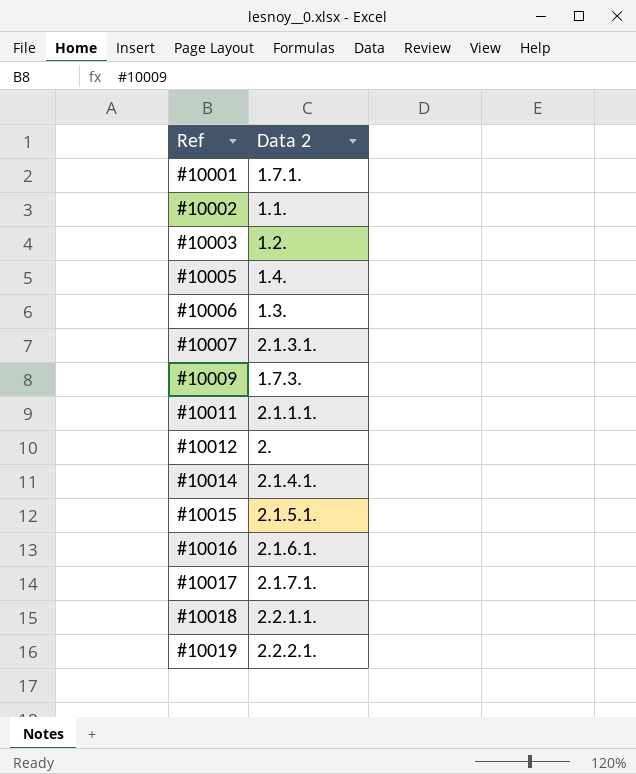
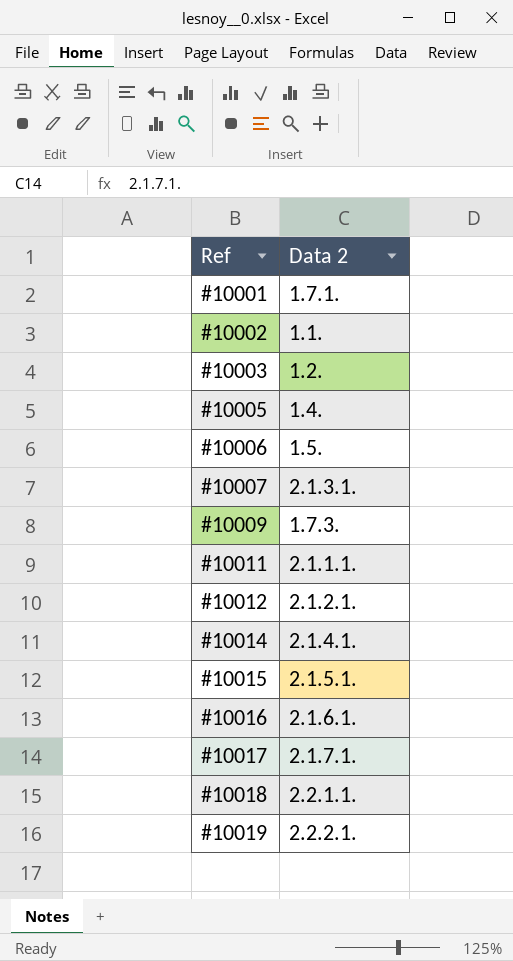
#10006 | Data 2: 1.3. -> 1.5.
#10012 | Data 2: 2. -> 2.1.2.1.

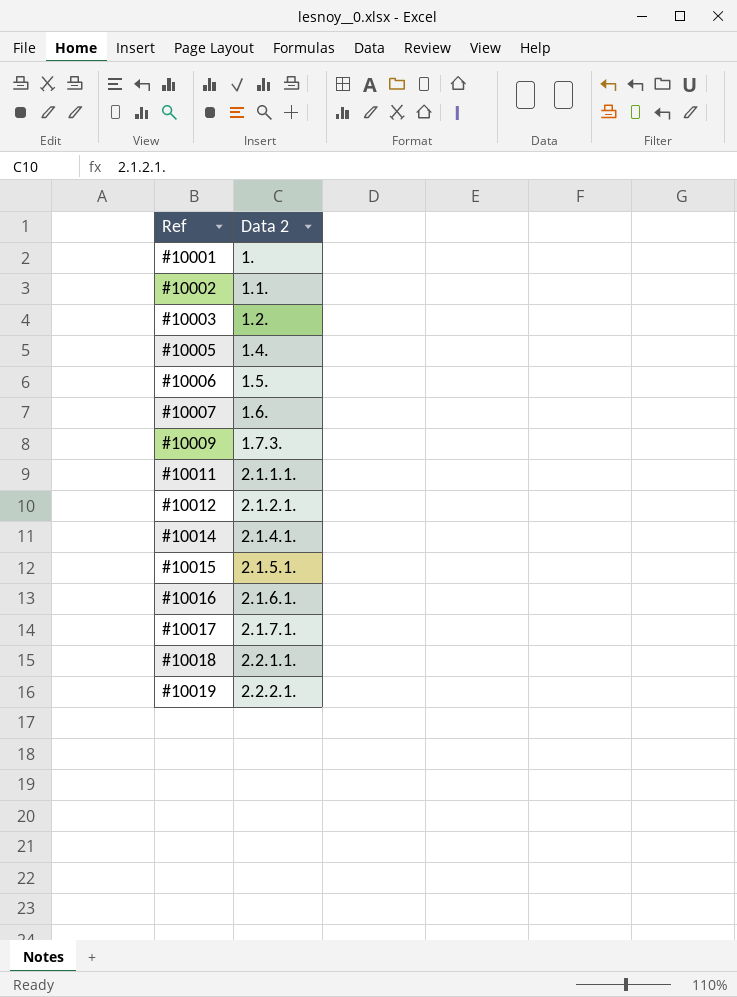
#10001 | Data 2: 1.7.1. -> 1.
#10007 | Data 2: 2.1.3.1. -> 1.6.

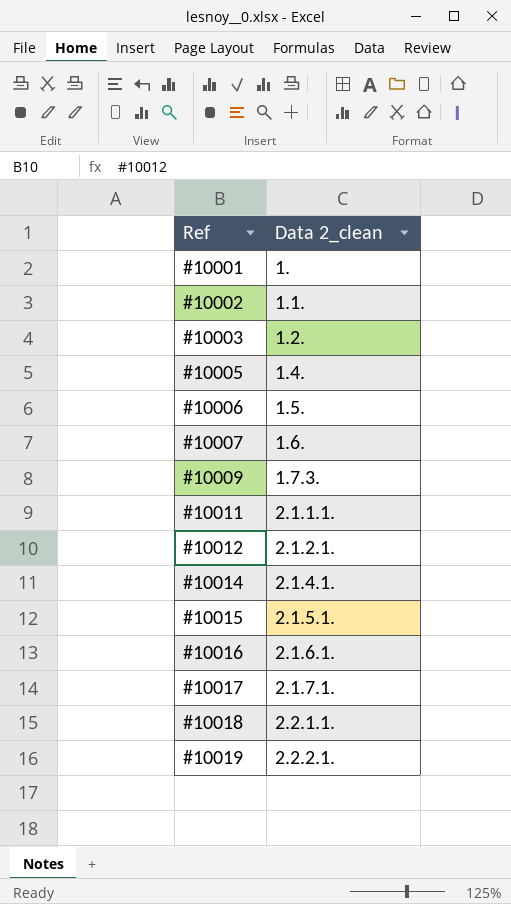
column name: Data 2 -> Data 2_clean

